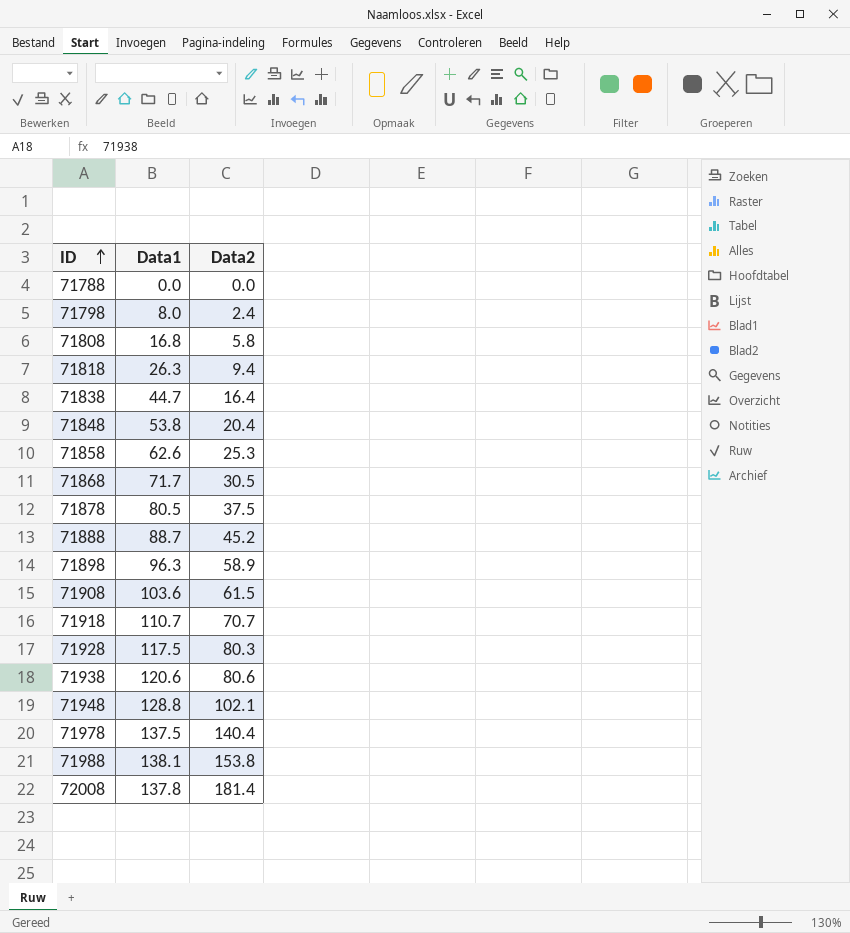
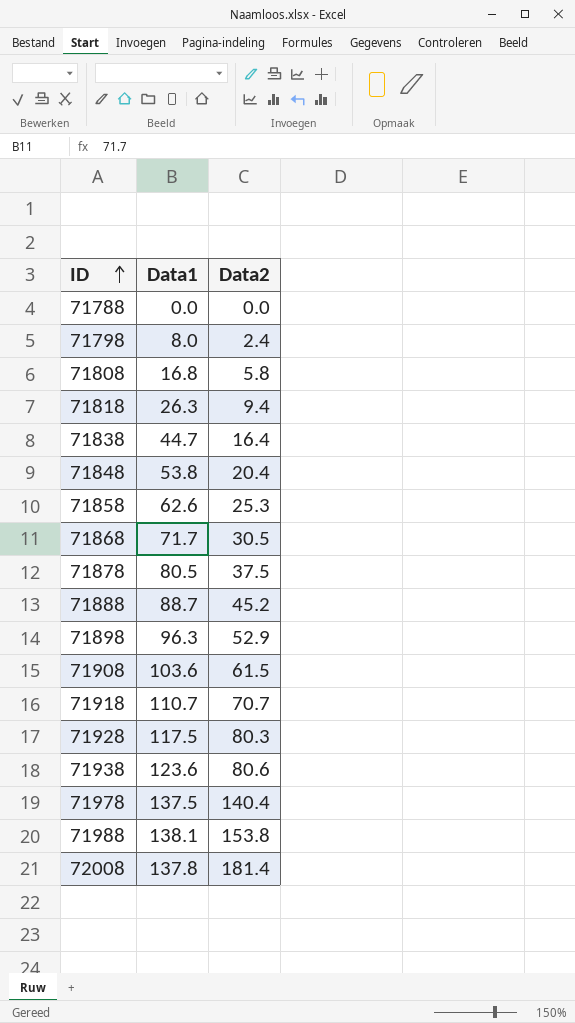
row 71948: 128.8 | 102.1 -> none
71898 | Data2: 58.9 -> 52.9
71938 | Data1: 120.6 -> 123.6

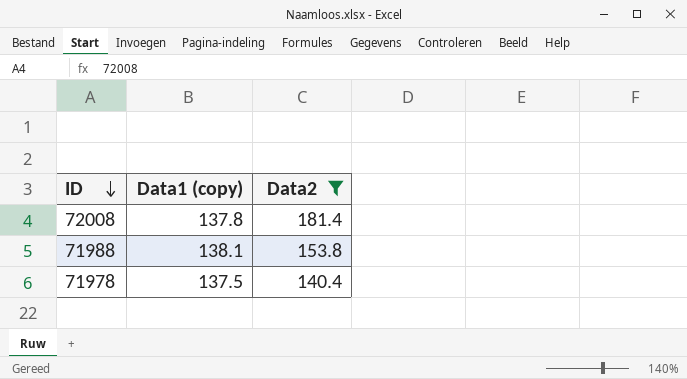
filter: none -> Data2 >= 140.4
row order: ID ascending -> ID descending
column name: Data1 -> Data1 (copy)

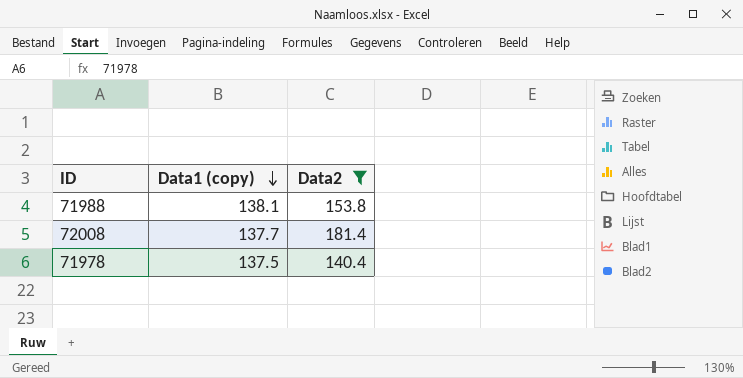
row order: ID descending -> Data1 (copy) descending
72008 | Data1 (copy): 137.8 -> 137.7

